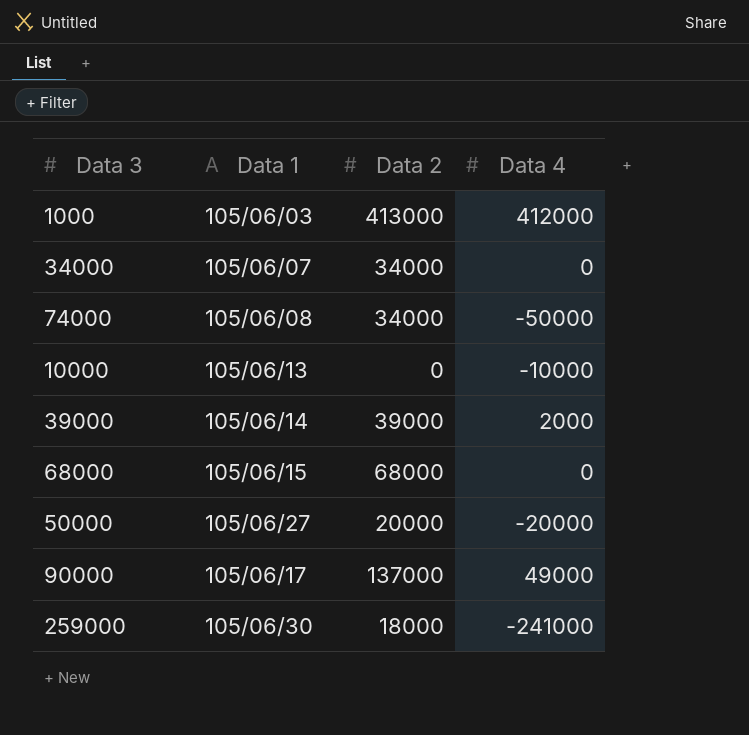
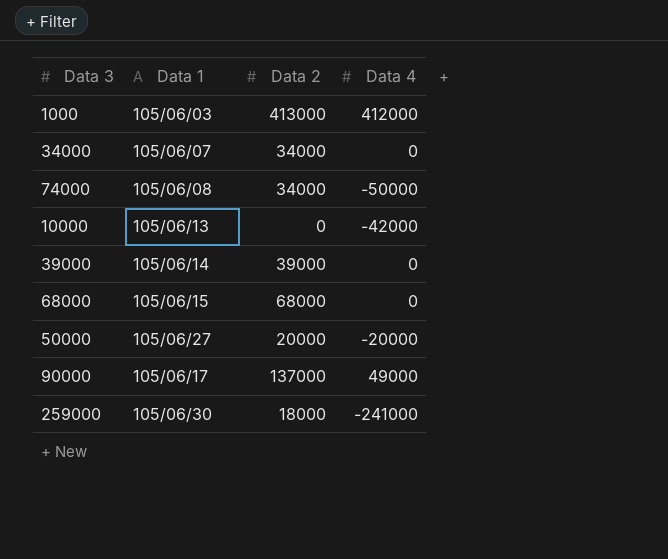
10000 | Data 4: -10000 -> -42000
39000 | Data 4: 2000 -> 0

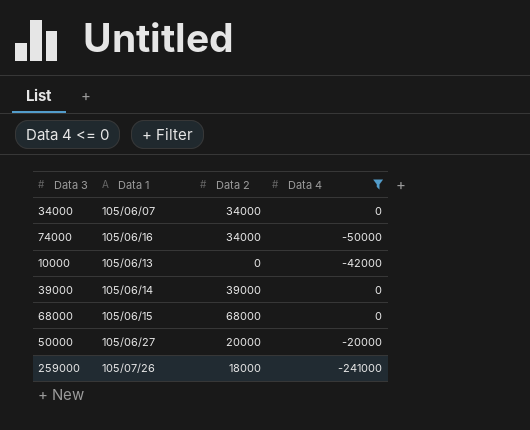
filter: none -> Data 4 <= 0
74000 | Data 1: 105/06/08 -> 105/06/16
259000 | Data 1: 105/06/30 -> 105/07/26

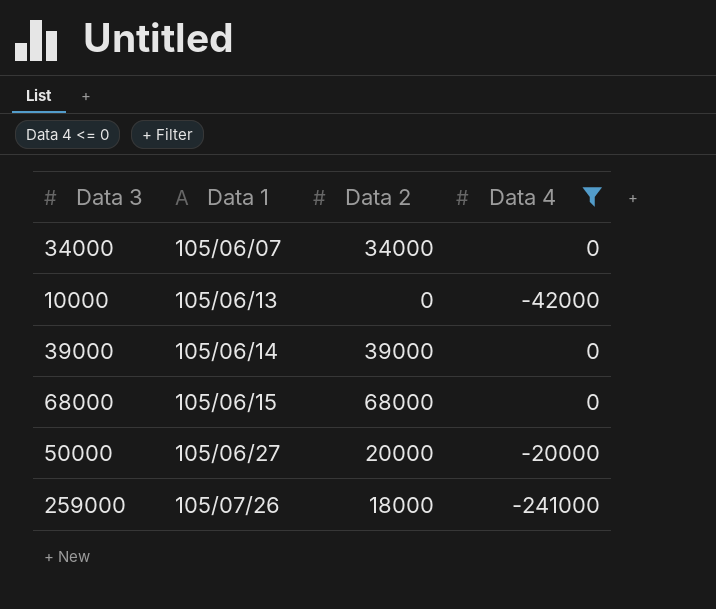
row 74000: 105/06/16 | 34000 | -50000 -> none

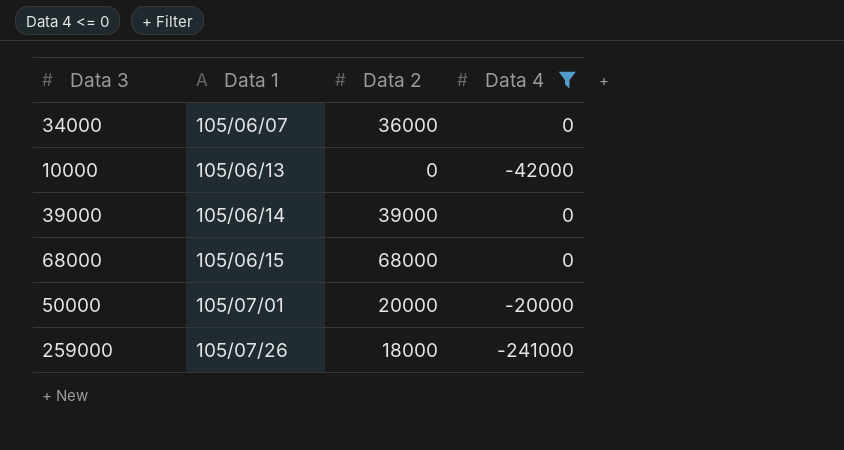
34000 | Data 2: 34000 -> 36000
50000 | Data 1: 105/06/27 -> 105/07/01

